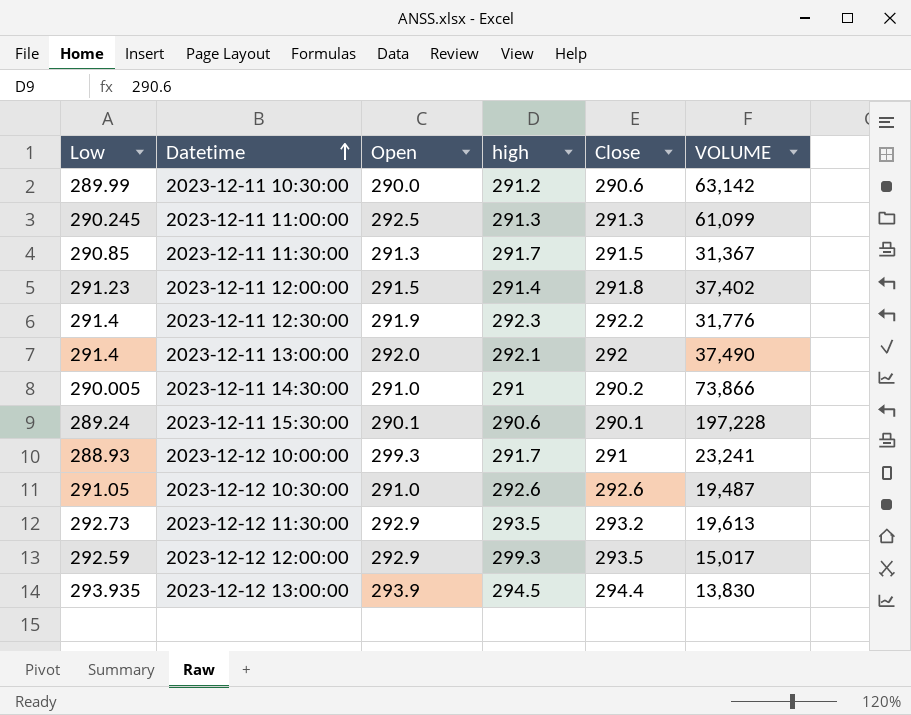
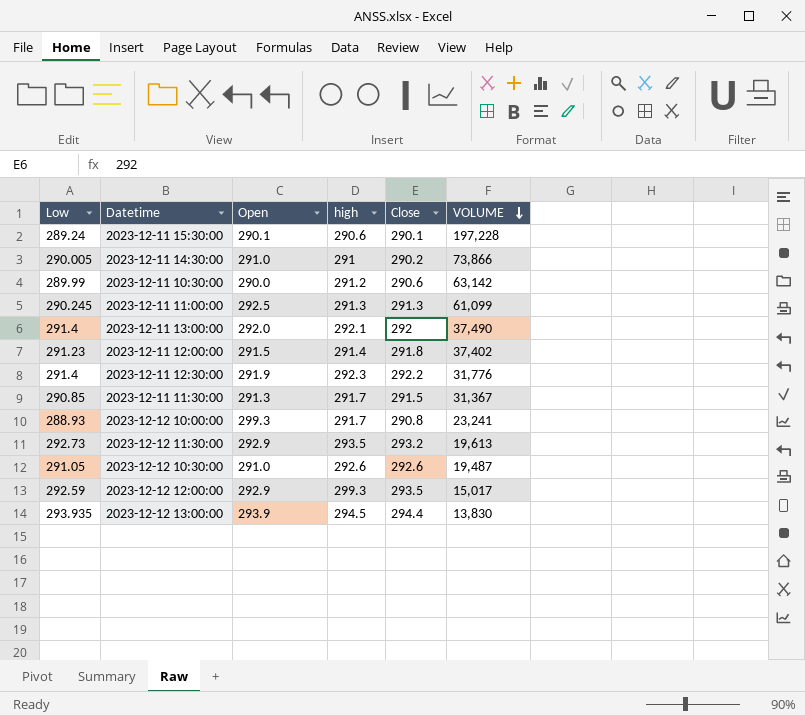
row order: Datetime ascending -> VOLUME descending
2023-12-12 10:00:00 | Close: 291 -> 290.8

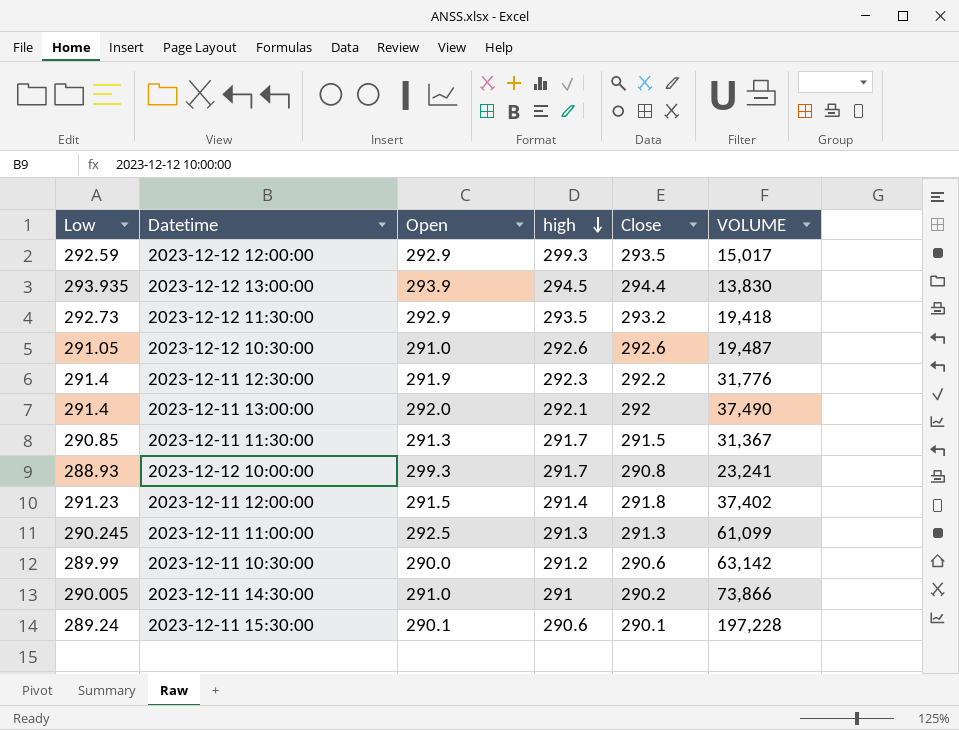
row order: VOLUME descending -> high descending
2023-12-12 11:30:00 | VOLUME: 19,613 -> 19,418

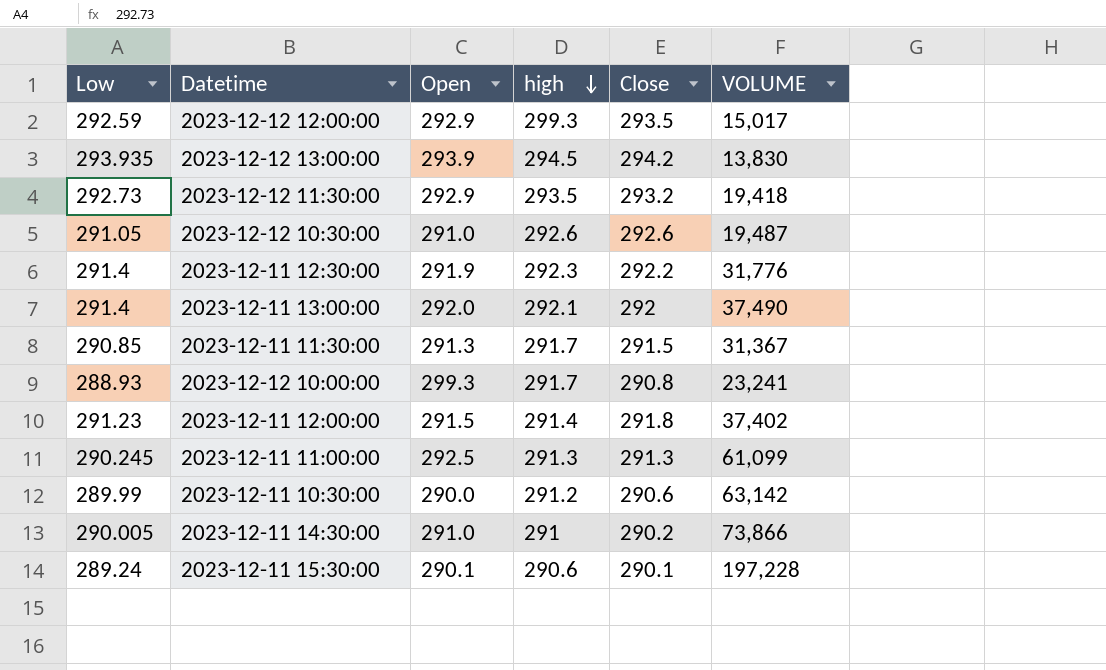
2023-12-12 13:00:00 | Close: 294.4 -> 294.2

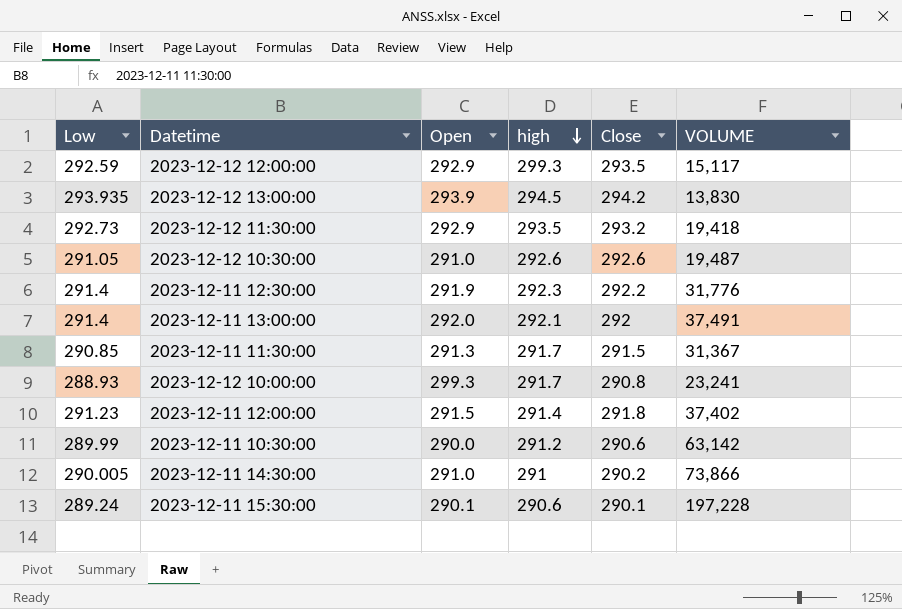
row 2023-12-11 11:00:00: 290.245 | 292.5 | 291.3 | 291.3 | 61,099 -> none
2023-12-12 12:00:00 | VOLUME: 15,017 -> 15,117
2023-12-11 13:00:00 | VOLUME: 37,490 -> 37,491

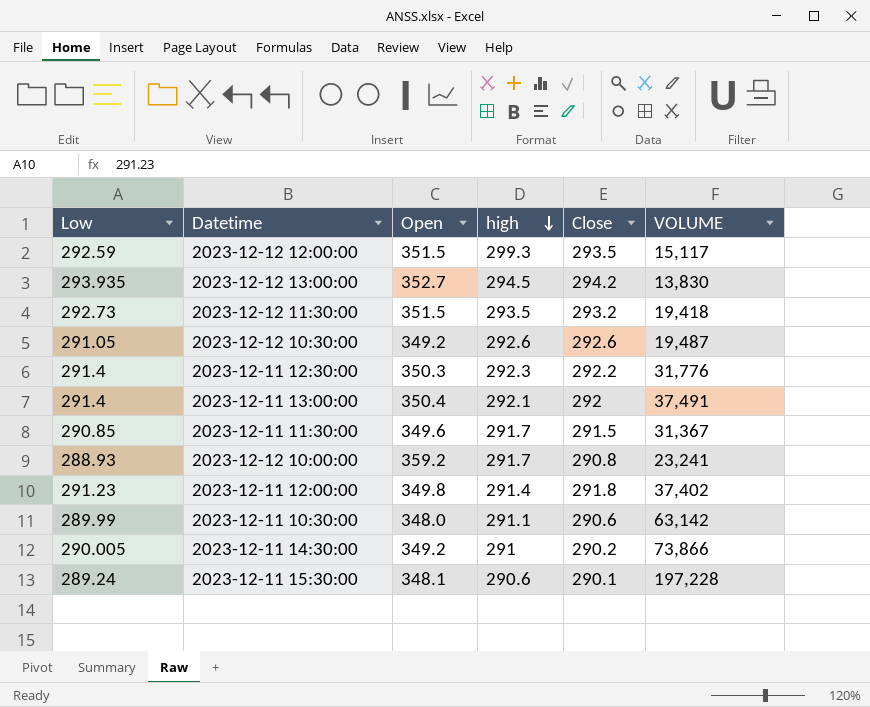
2023-12-12 12:00:00 | Open: 292.9 -> 351.5
2023-12-12 13:00:00 | Open: 293.9 -> 352.7
2023-12-12 11:30:00 | Open: 292.9 -> 351.5
2023-12-12 10:30:00 | Open: 291.0 -> 349.2
2023-12-11 12:30:00 | Open: 291.9 -> 350.3
2023-12-11 13:00:00 | Open: 292.0 -> 350.4
2023-12-11 11:30:00 | Open: 291.3 -> 349.6
2023-12-12 10:00:00 | Open: 299.3 -> 359.2
2023-12-11 12:00:00 | Open: 291.5 -> 349.8
2023-12-11 10:30:00 | Open: 290.0 -> 348.0
2023-12-11 10:30:00 | high: 291.2 -> 291.1
2023-12-11 14:30:00 | Open: 291.0 -> 349.2
2023-12-11 15:30:00 | Open: 290.1 -> 348.1

